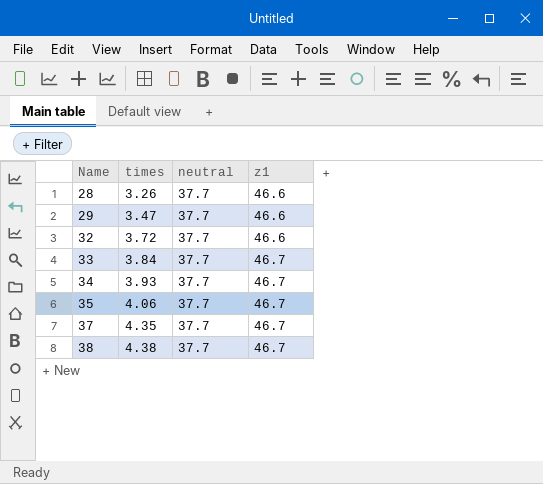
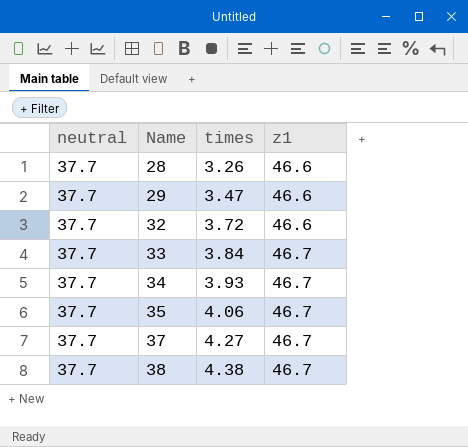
column neutral | position: 3 -> 1
37 | times: 4.35 -> 4.27

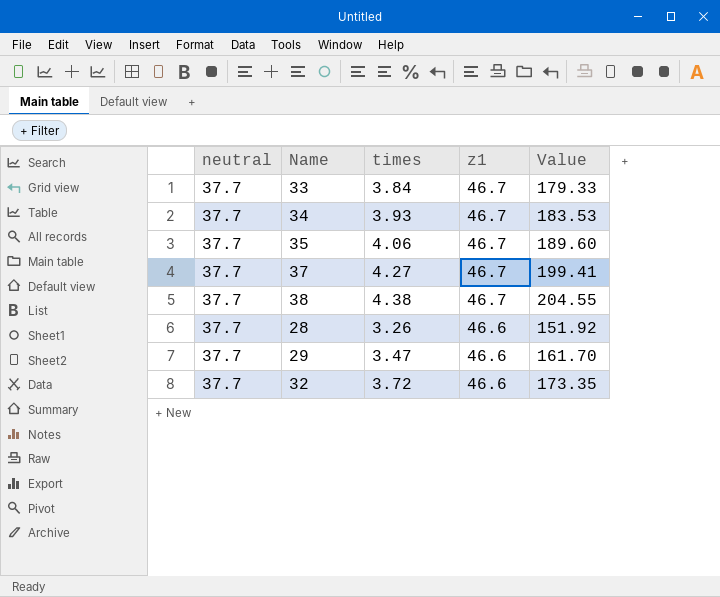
row order: Name ascending -> z1 descending
column Value | formula: none -> [times] * [z1]

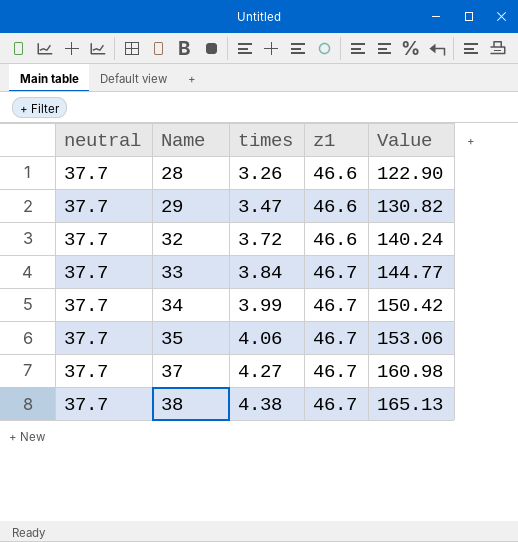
row order: z1 descending -> Name ascending
column Value | formula: [times] * [z1] -> [neutral] * [times]
34 | times: 3.93 -> 3.99

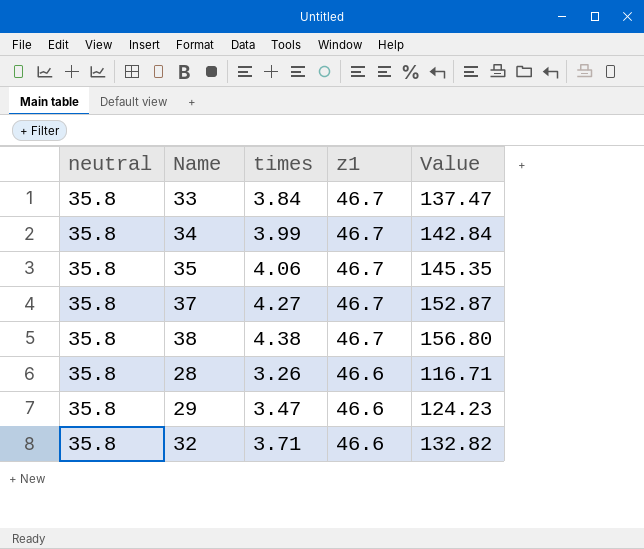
row order: Name ascending -> z1 descending
33 | neutral: 37.7 -> 35.8
33 | Value: 144.77 -> 137.47
34 | neutral: 37.7 -> 35.8
34 | Value: 150.42 -> 142.84
35 | neutral: 37.7 -> 35.8
35 | Value: 153.06 -> 145.35
37 | neutral: 37.7 -> 35.8
37 | Value: 160.98 -> 152.87
38 | neutral: 37.7 -> 35.8
38 | Value: 165.13 -> 156.80
28 | neutral: 37.7 -> 35.8
28 | Value: 122.90 -> 116.71
29 | neutral: 37.7 -> 35.8
29 | Value: 130.82 -> 124.23
32 | neutral: 37.7 -> 35.8
32 | times: 3.72 -> 3.71
32 | Value: 140.24 -> 132.82

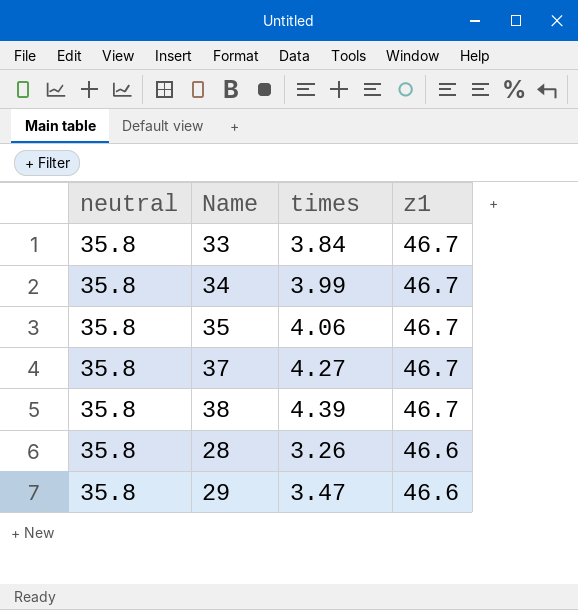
column Value | formula: [neutral] * [times] -> none
row 32: 35.8 | 3.71 | 46.6 | 132.82 -> none
38 | times: 4.38 -> 4.39

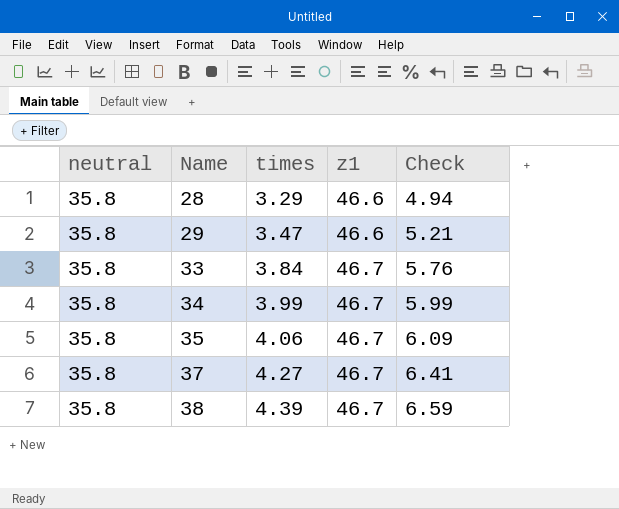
row order: z1 descending -> Name ascending
column Check | formula: none -> [times] * 1.5
28 | times: 3.26 -> 3.29

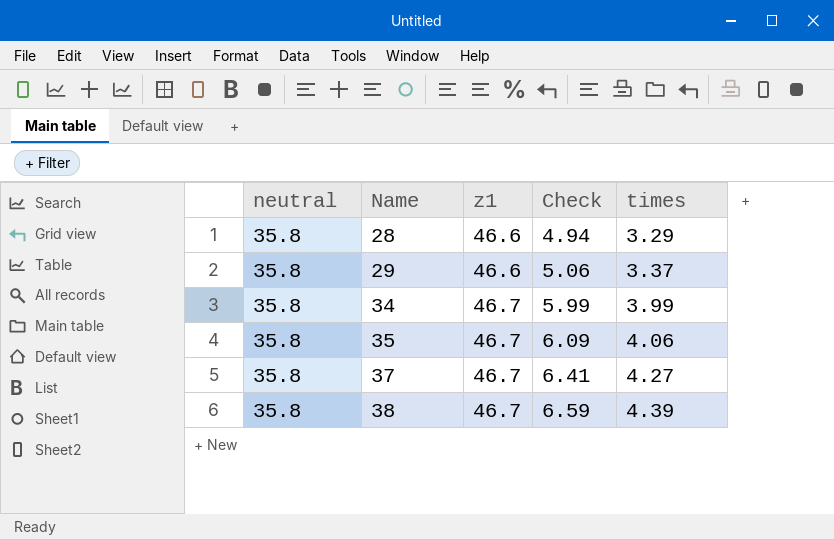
column times | position: 3 -> 5
row 33: 35.8 | 3.84 | 46.7 | 5.76 -> none
29 | Check: 5.21 -> 5.06
29 | times: 3.47 -> 3.37

